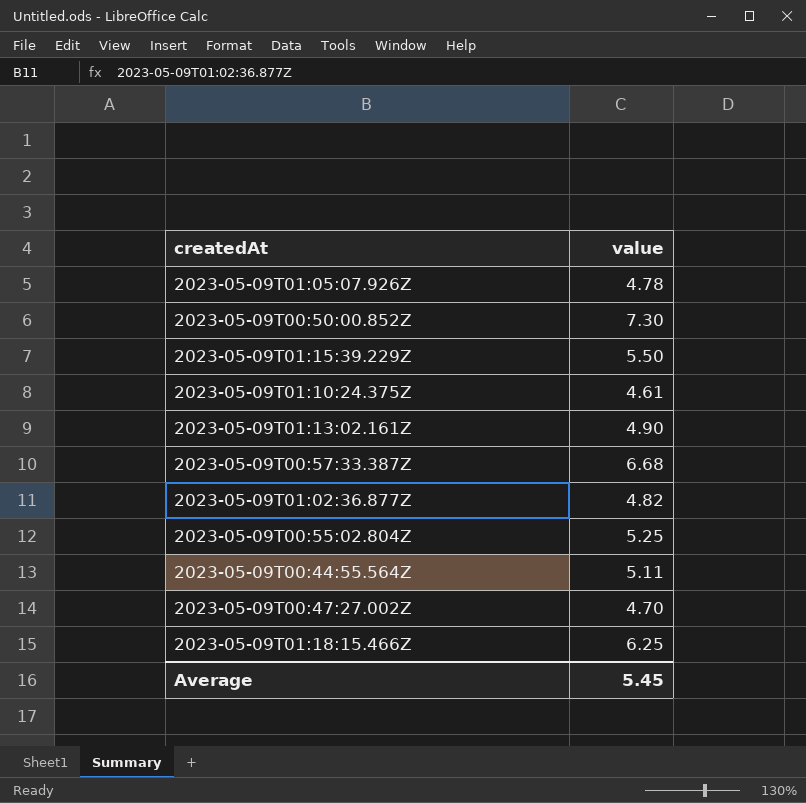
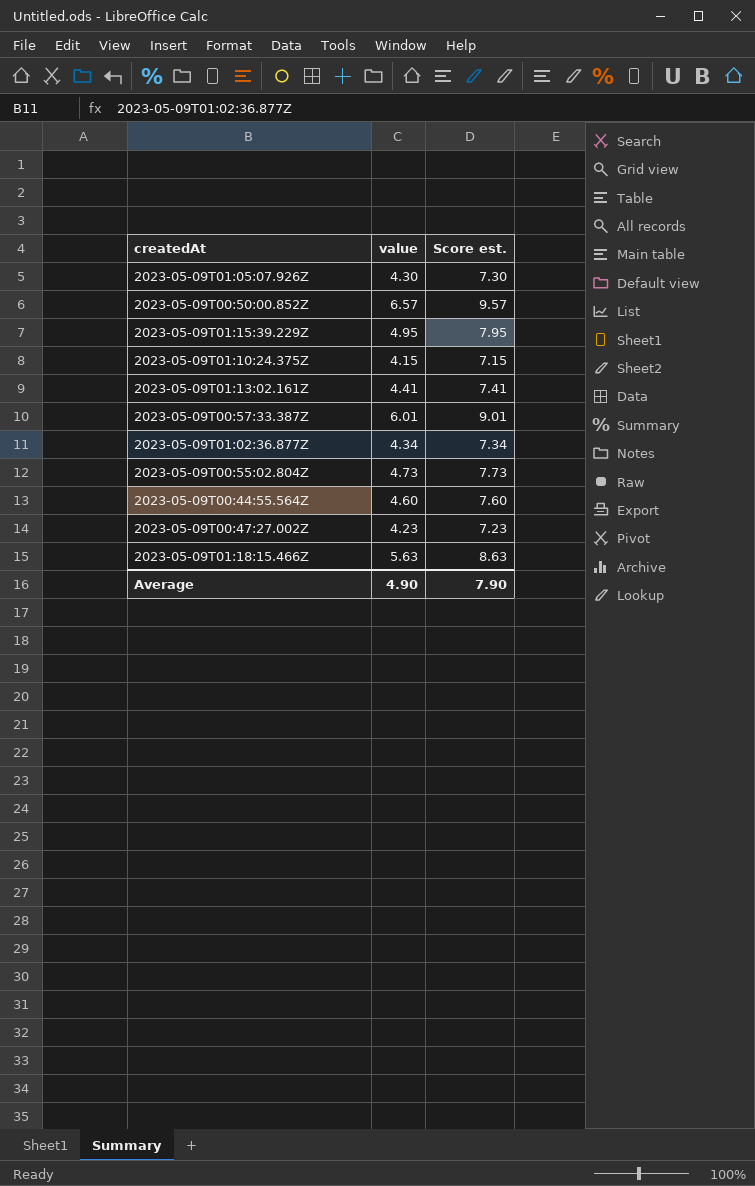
column Score est. | formula: none -> [value] + 3
2023-05-09T01:05:07.926Z | value: 4.78 -> 4.30
2023-05-09T00:50:00.852Z | value: 7.30 -> 6.57
2023-05-09T01:15:39.229Z | value: 5.50 -> 4.95
2023-05-09T01:10:24.375Z | value: 4.61 -> 4.15
2023-05-09T01:13:02.161Z | value: 4.90 -> 4.41
2023-05-09T00:57:33.387Z | value: 6.68 -> 6.01
2023-05-09T01:02:36.877Z | value: 4.82 -> 4.34
2023-05-09T00:55:02.804Z | value: 5.25 -> 4.73
2023-05-09T00:44:55.564Z | value: 5.11 -> 4.60
2023-05-09T00:47:27.002Z | value: 4.70 -> 4.23
2023-05-09T01:18:15.466Z | value: 6.25 -> 5.63
Average | value: 5.45 -> 4.90

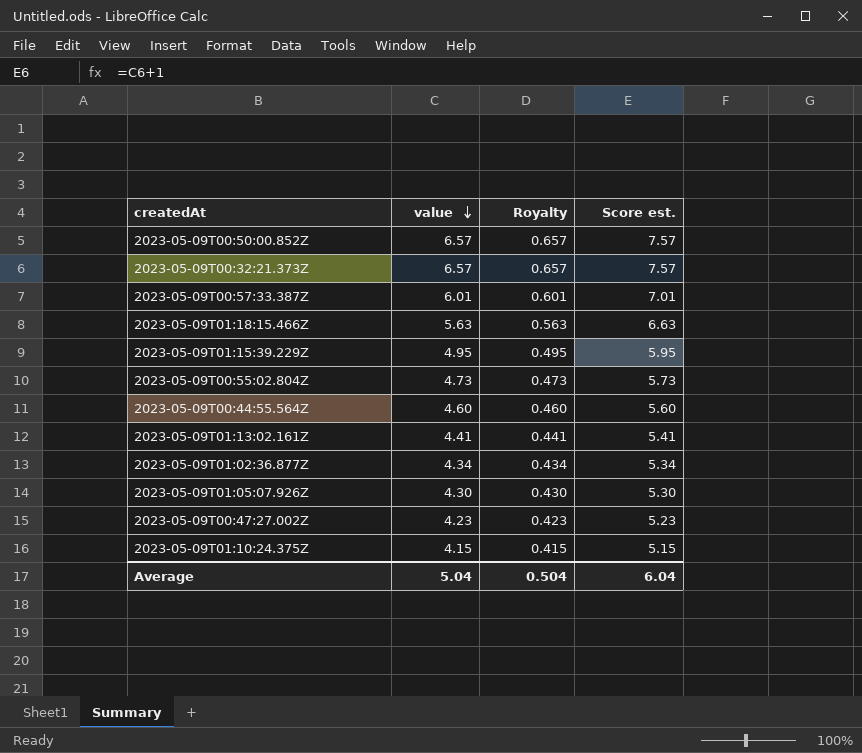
row order: none -> value descending
column Royalty | formula: none -> [value] * 0.1
column Score est. | formula: [value] + 3 -> [value] + 1
row 2023-05-09T00:32:21.373Z: none -> 6.57 | 0.657 | 7.57
Average | value: 4.90 -> 5.04
Average | Score est.: 7.90 -> 6.04

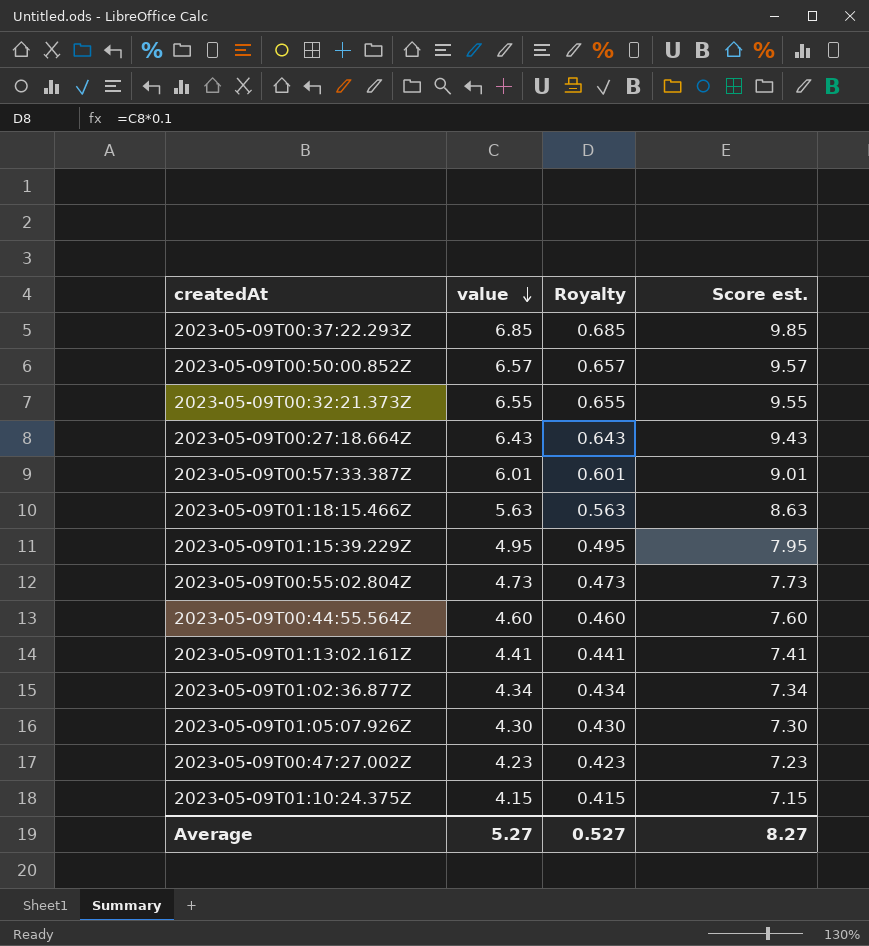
column Score est. | formula: [value] + 1 -> [value] + 3
row 2023-05-09T00:37:22.293Z: none -> 6.85 | 0.685 | 9.85
2023-05-09T00:32:21.373Z | value: 6.57 -> 6.55
2023-05-09T00:32:21.373Z | Royalty: 0.657 -> 0.655
row 2023-05-09T00:27:18.664Z: none -> 6.43 | 0.643 | 9.43
Average | value: 5.04 -> 5.27
Average | Royalty: 0.504 -> 0.527
Average | Score est.: 6.04 -> 8.27

